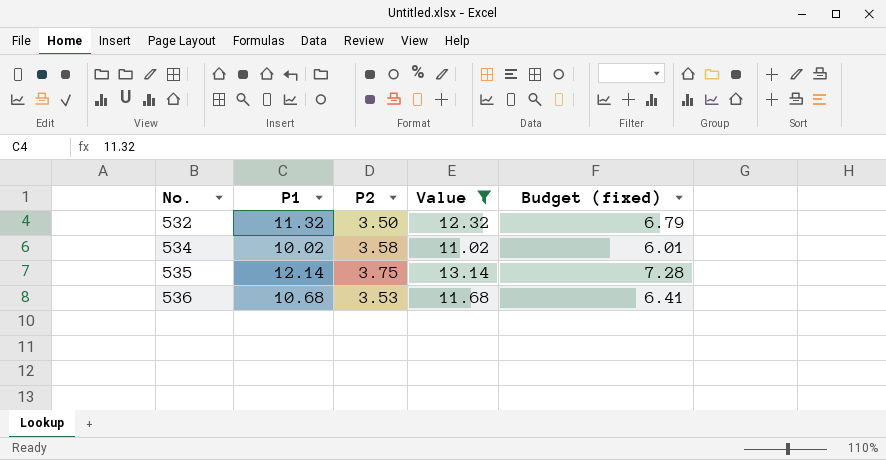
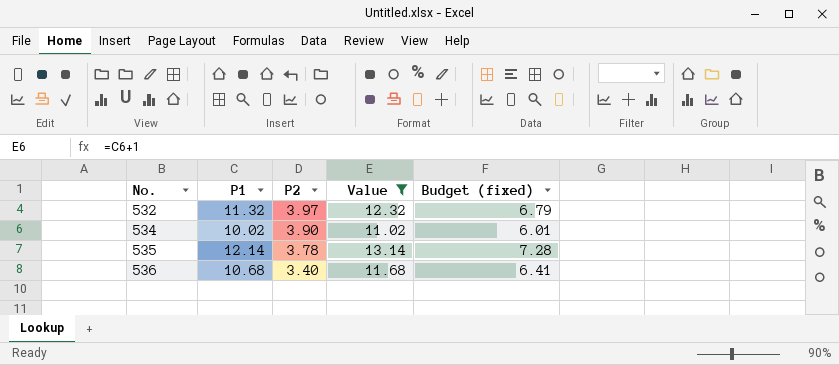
532 | P2: 3.50 -> 3.97
534 | P2: 3.58 -> 3.90
535 | P2: 3.75 -> 3.78
536 | P2: 3.53 -> 3.40

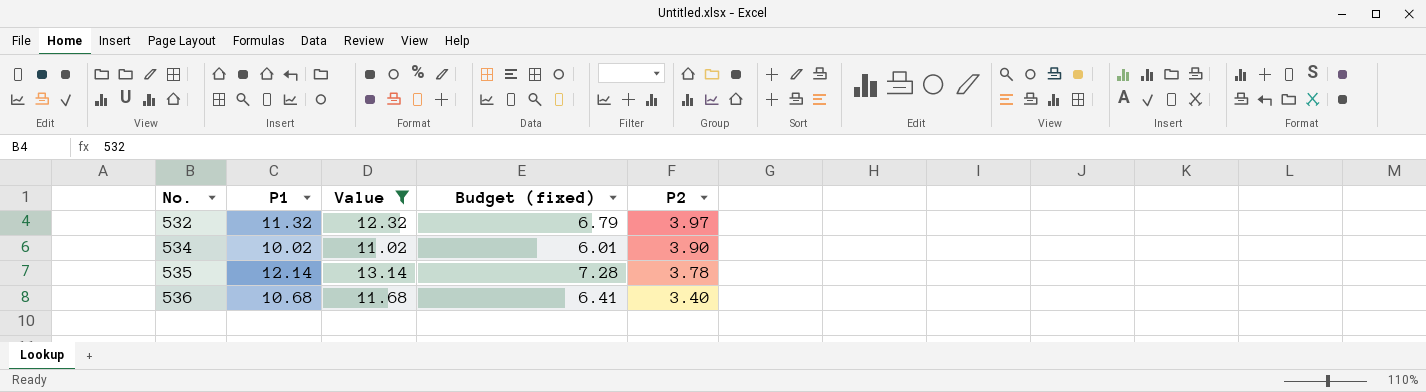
column P2 | position: 3 -> 5

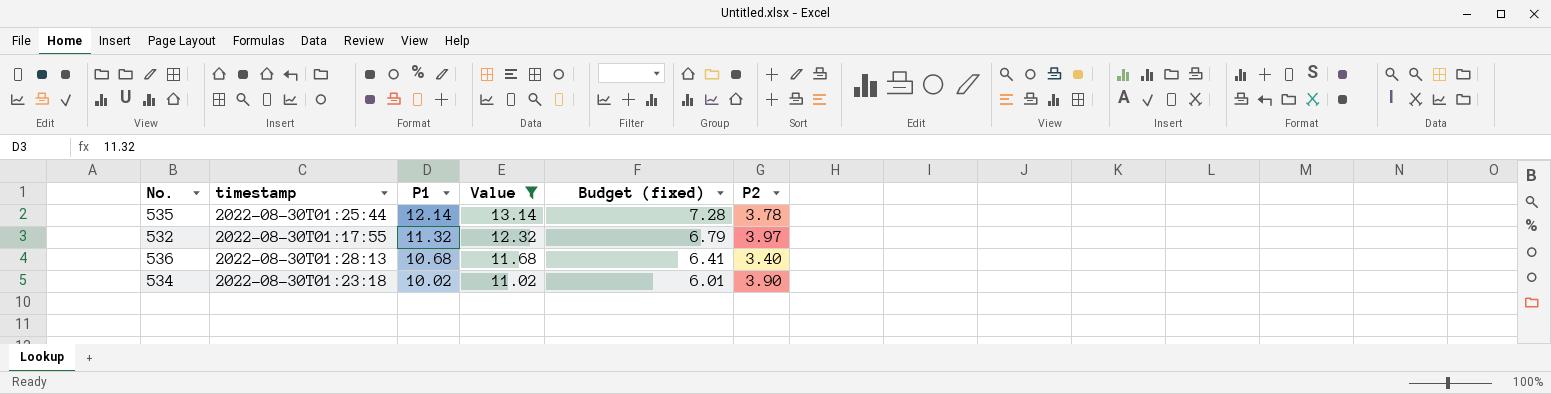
row order: No. ascending -> P1 descending
column timestamp | position: none -> 2

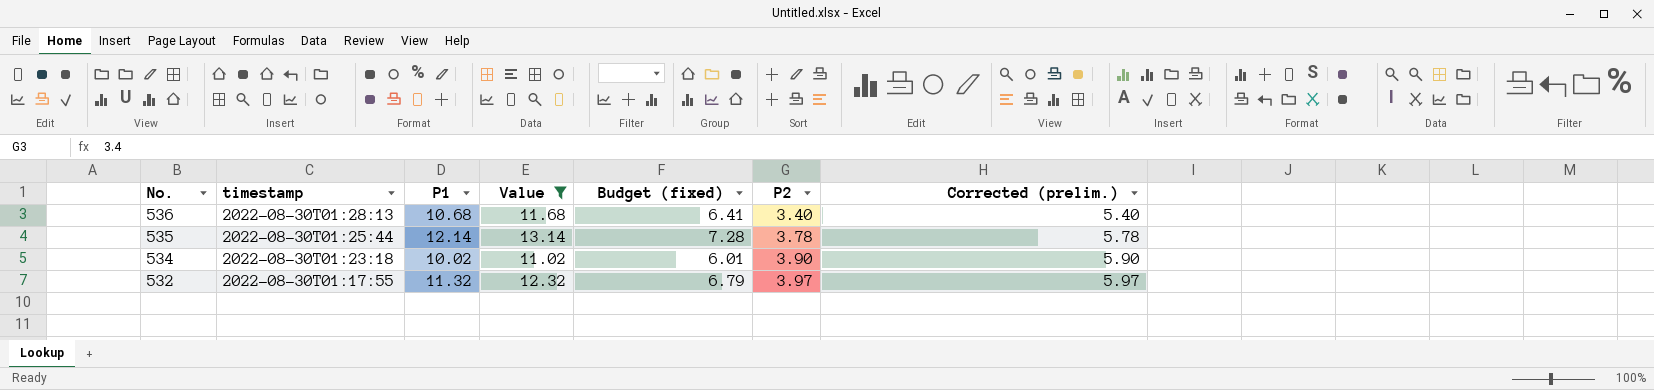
row order: P1 descending -> No. descending
column Corrected (prelim.) | formula: none -> [P2] + 2

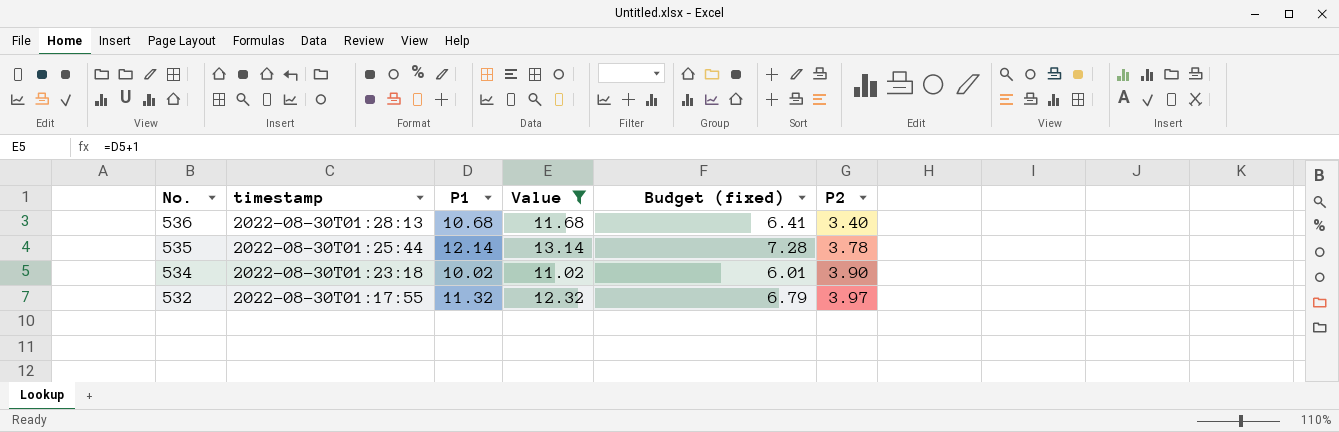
column Corrected (prelim.) | formula: [P2] + 2 -> none

